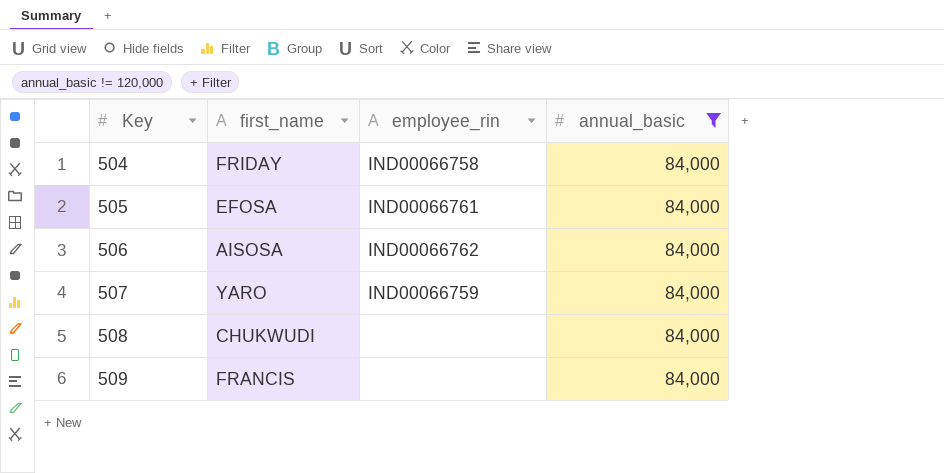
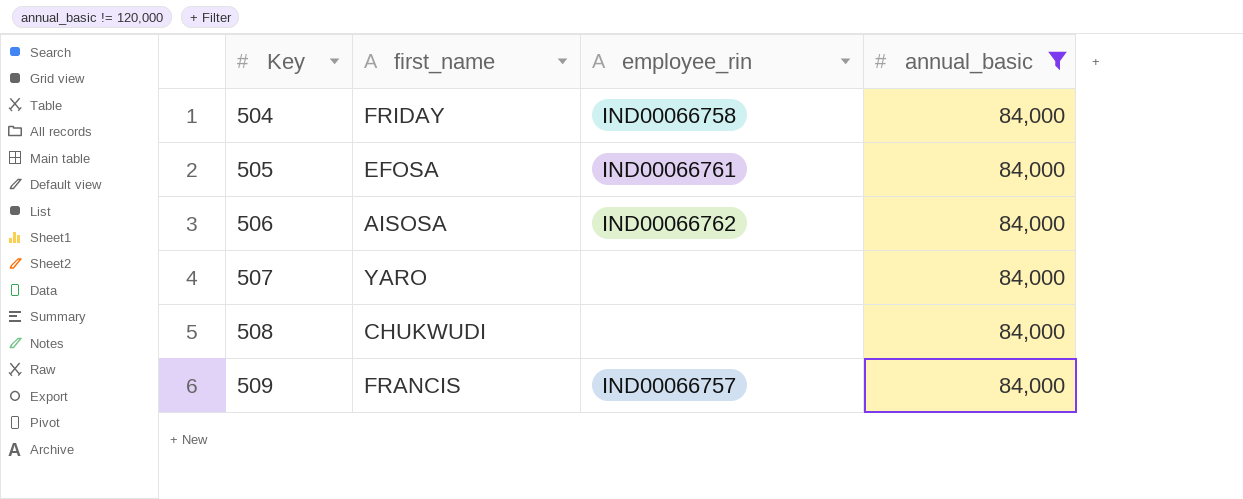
507 | employee_rin: IND00066759 -> none
509 | employee_rin: none -> IND00066757

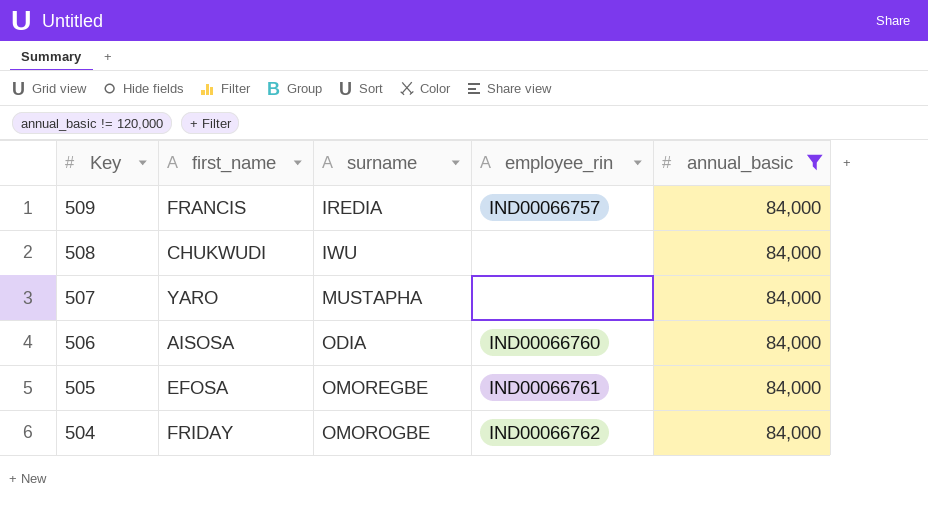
row order: Key ascending -> Key descending
column surname | position: none -> 3
506 | employee_rin: IND00066762 -> IND00066760
504 | employee_rin: IND00066758 -> IND00066762

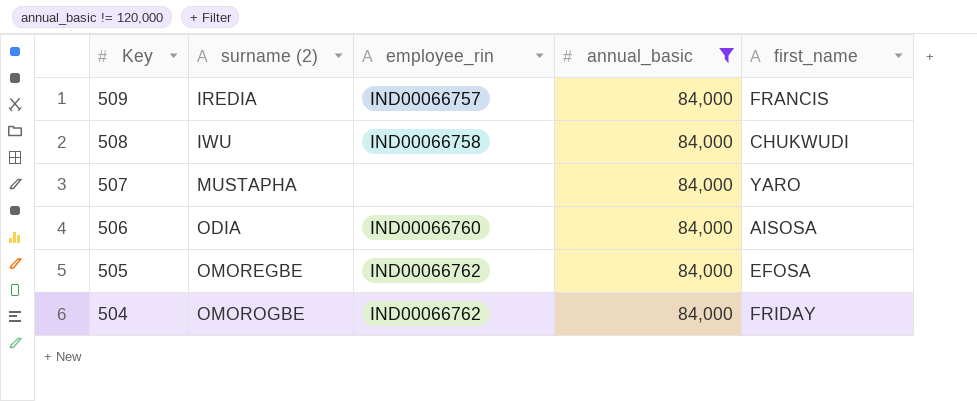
column name: surname -> surname (2)
column first_name | position: 2 -> 5
508 | employee_rin: none -> IND00066758
505 | employee_rin: IND00066761 -> IND00066762

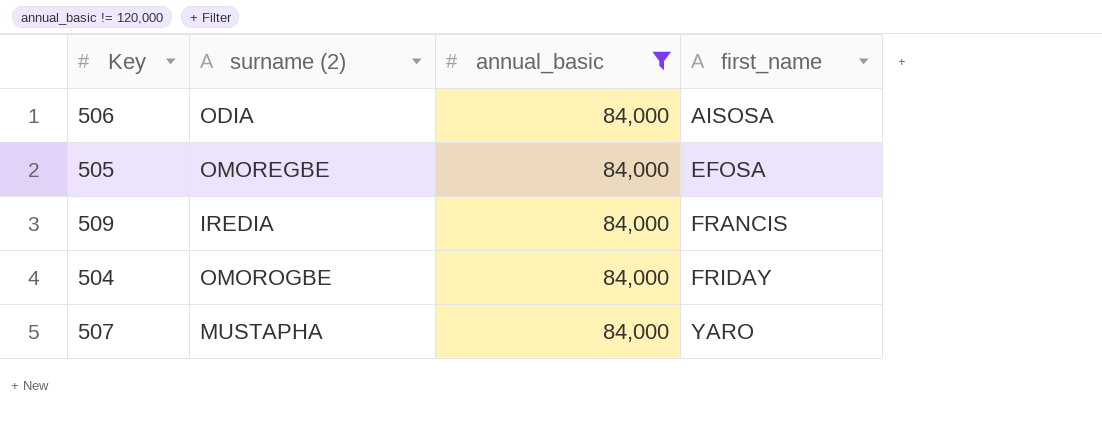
row order: Key descending -> first_name ascending
column employee_rin | position: 3 -> none
row 508: IWU | IND00066758 | 84,000 | CHUKWUDI -> none

